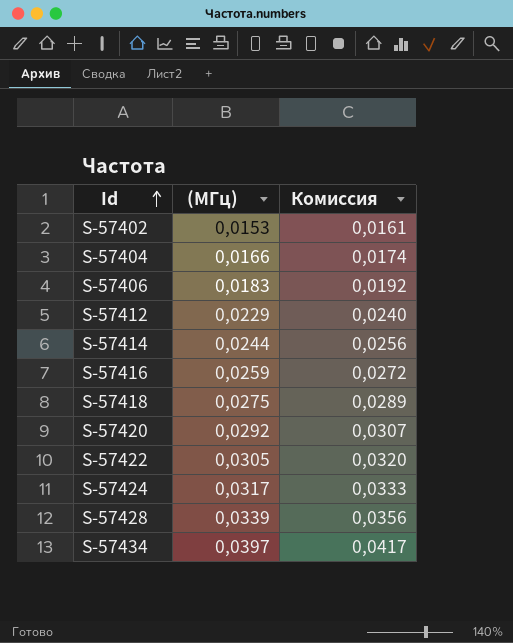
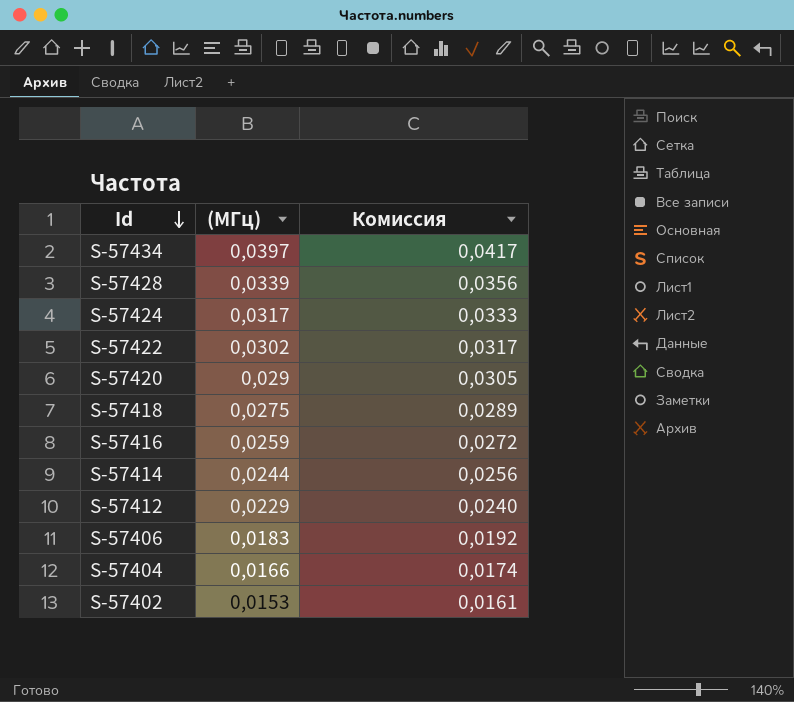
row order: Id ascending -> Id descending
S-57422 | (MГц): 0,0305 -> 0,0302
S-57422 | Комиссия: 0,0320 -> 0,0317
S-57420 | (MГц): 0,0292 -> 0,029
S-57420 | Комиссия: 0,0307 -> 0,0305

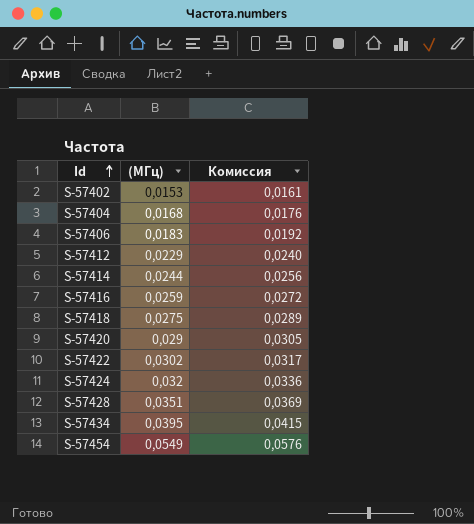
row order: Id descending -> Id ascending
S-57404 | (MГц): 0,0166 -> 0,0168
S-57404 | Комиссия: 0,0174 -> 0,0176
S-57424 | (MГц): 0,0317 -> 0,032
S-57424 | Комиссия: 0,0333 -> 0,0336
S-57428 | (MГц): 0,0339 -> 0,0351
S-57428 | Комиссия: 0,0356 -> 0,0369
S-57434 | (MГц): 0,0397 -> 0,0395
S-57434 | Комиссия: 0,0417 -> 0,0415
row S-57454: none -> 0,0549 | 0,0576

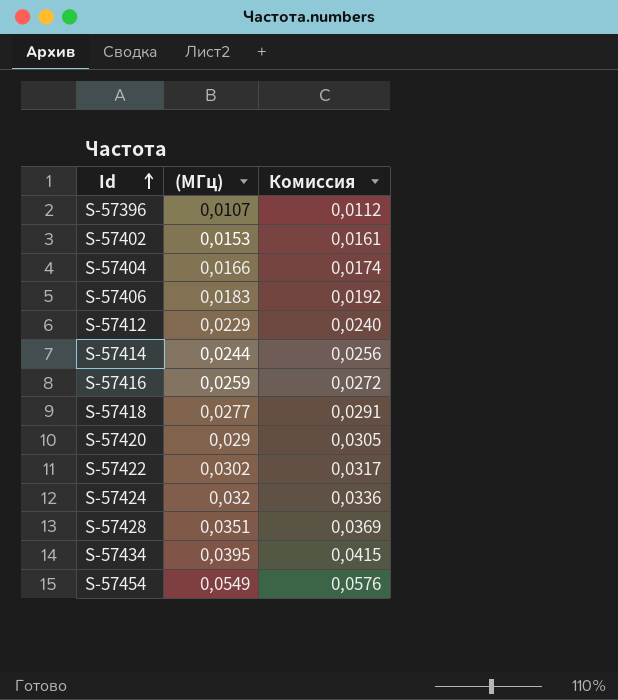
row S-57396: none -> 0,0107 | 0,0112
S-57404 | (MГц): 0,0168 -> 0,0166
S-57404 | Комиссия: 0,0176 -> 0,0174
S-57418 | (MГц): 0,0275 -> 0,0277
S-57418 | Комиссия: 0,0289 -> 0,0291

